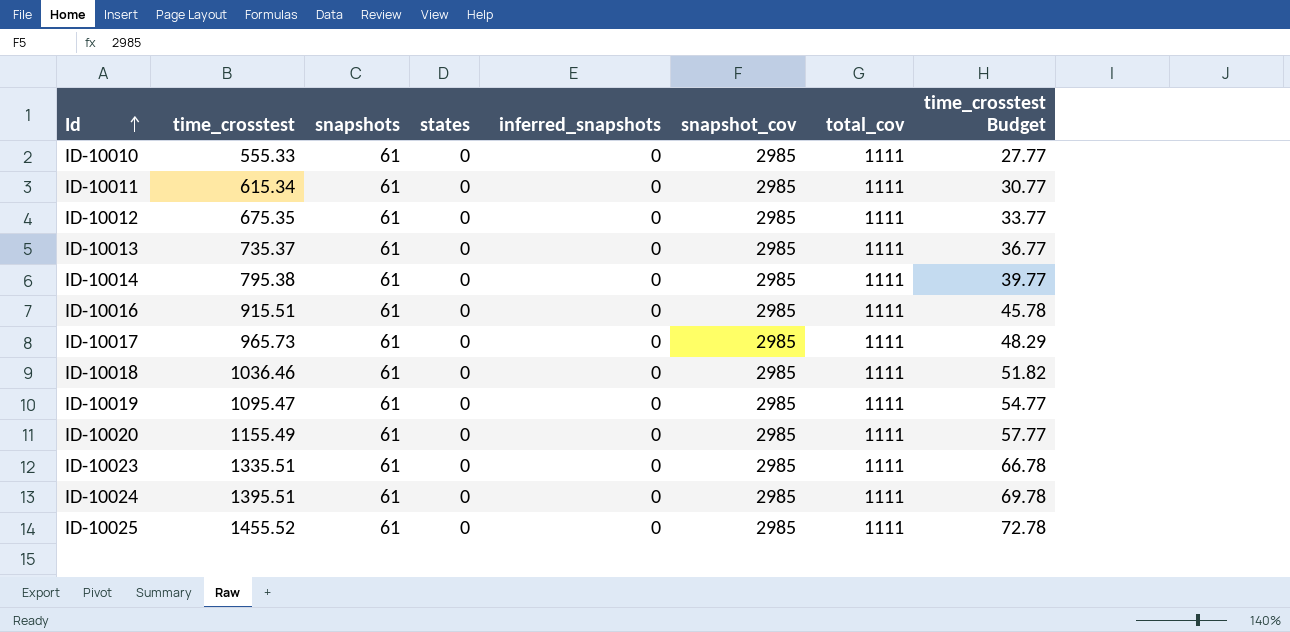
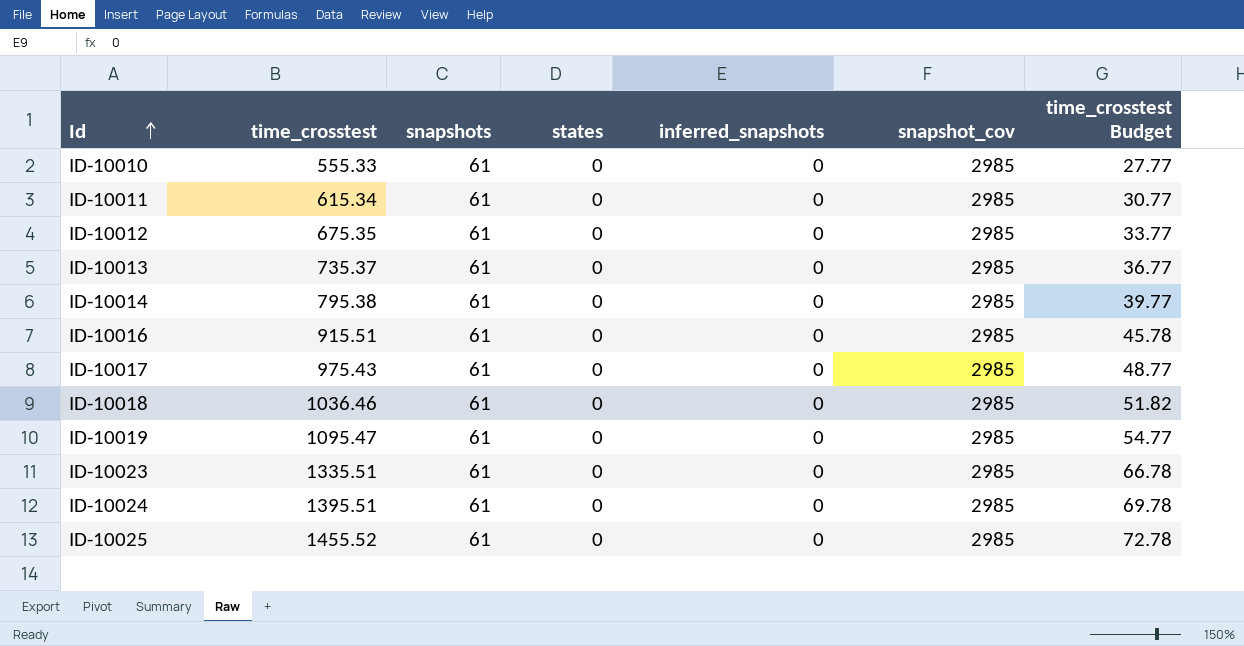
column total_cov | position: 7 -> none
row ID-10020: 1155.49 | 61 | 0 | 0 | 2985 | 1111 | 57.77 -> none
ID-10017 | time_crosstest: 965.73 -> 975.43
ID-10017 | time_crosstest Budget: 48.29 -> 48.77

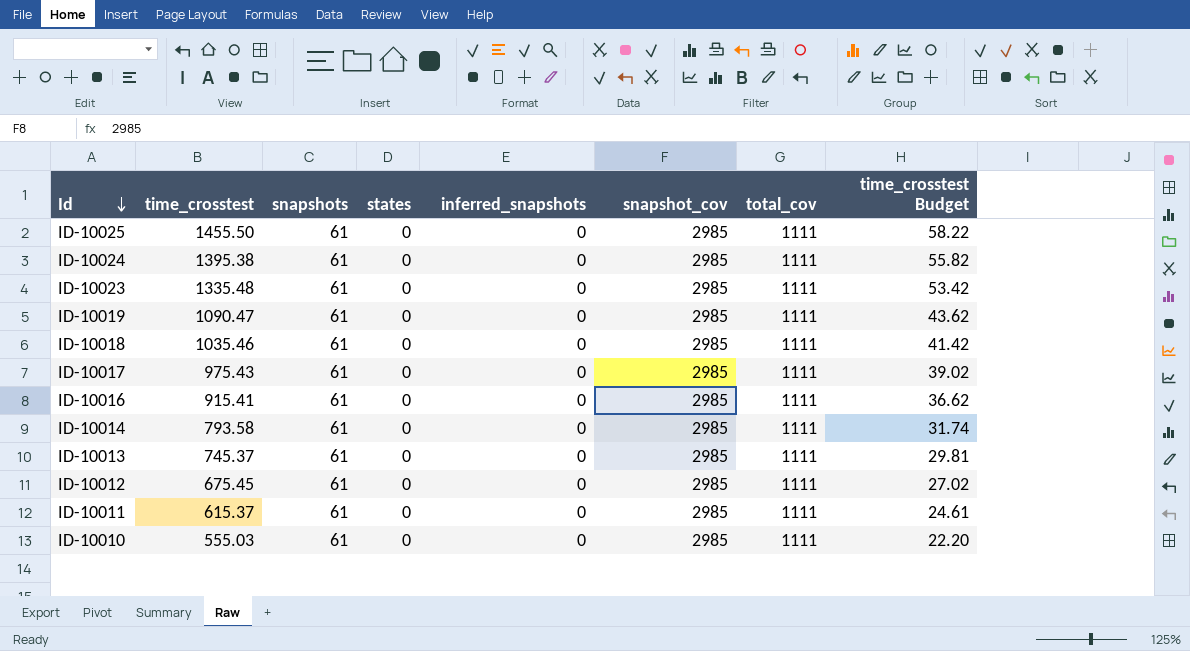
row order: Id ascending -> Id descending
column total_cov | position: none -> 7
column time_crosstest Budget | formula: [time_crosstest] * 0.05 -> [time_crosstest] * 0.04
ID-10025 | time_crosstest: 1455.52 -> 1455.50
ID-10024 | time_crosstest: 1395.51 -> 1395.38
ID-10023 | time_crosstest: 1335.51 -> 1335.48
ID-10019 | time_crosstest: 1095.47 -> 1090.47
ID-10018 | time_crosstest: 1036.46 -> 1035.46
ID-10016 | time_crosstest: 915.51 -> 915.41
ID-10014 | time_crosstest: 795.38 -> 793.58
ID-10013 | time_crosstest: 735.37 -> 745.37
ID-10012 | time_crosstest: 675.35 -> 675.45
ID-10011 | time_crosstest: 615.34 -> 615.37
ID-10010 | time_crosstest: 555.33 -> 555.03

